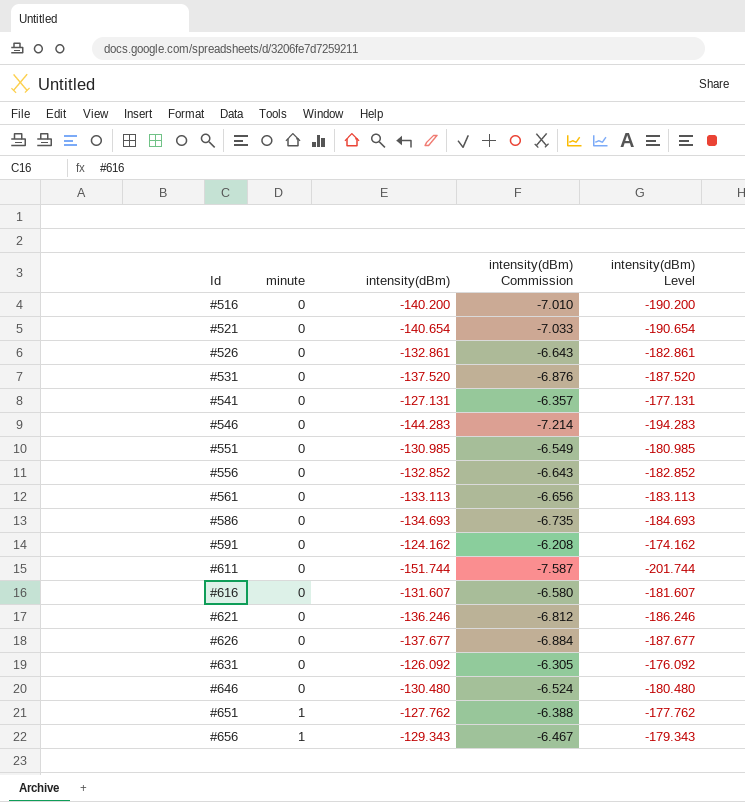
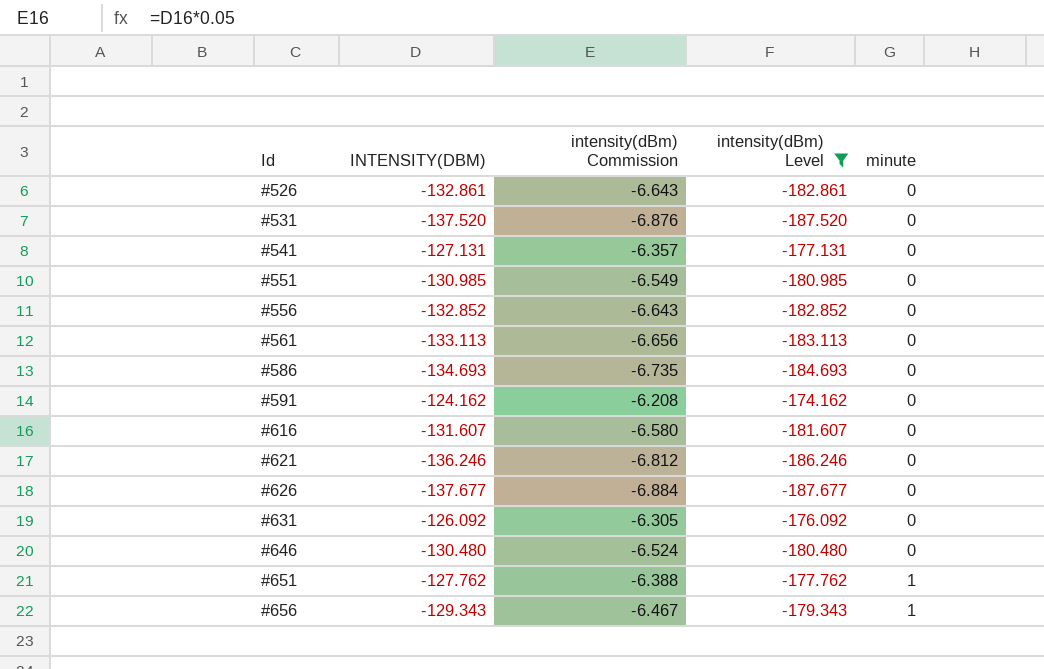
filter: none -> intensity(dBm) Level >= -187.677
column name: intensity(dBm) -> INTENSITY(DBM)
column minute | position: 2 -> 5

